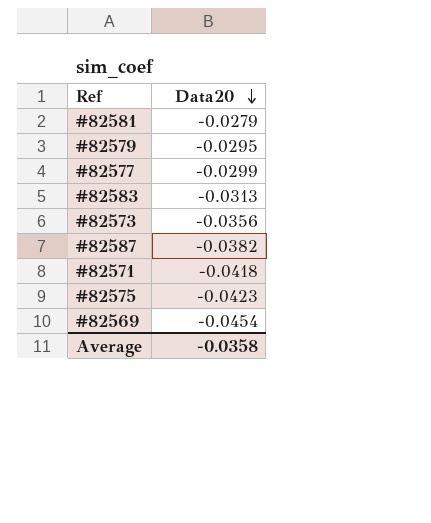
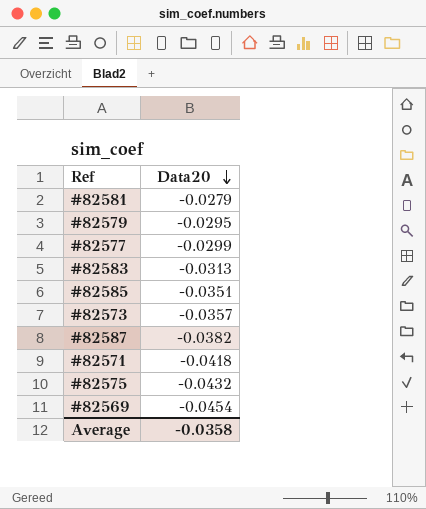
row #82585: none -> -0.0351
#82573 | Data20: -0.0356 -> -0.0357
#82575 | Data20: -0.0423 -> -0.0432

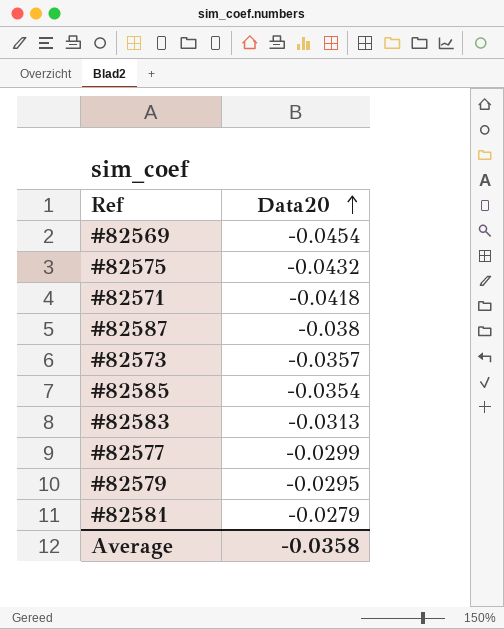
row order: Data20 descending -> Data20 ascending
#82587 | Data20: -0.0382 -> -0.038
#82585 | Data20: -0.0351 -> -0.0354

